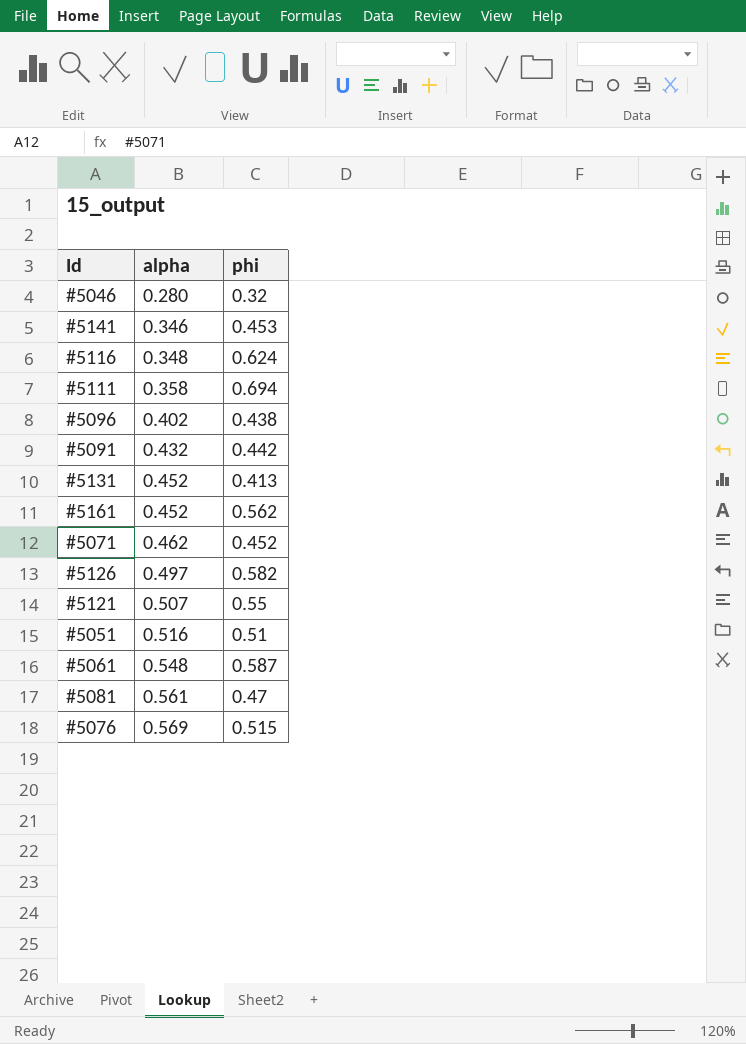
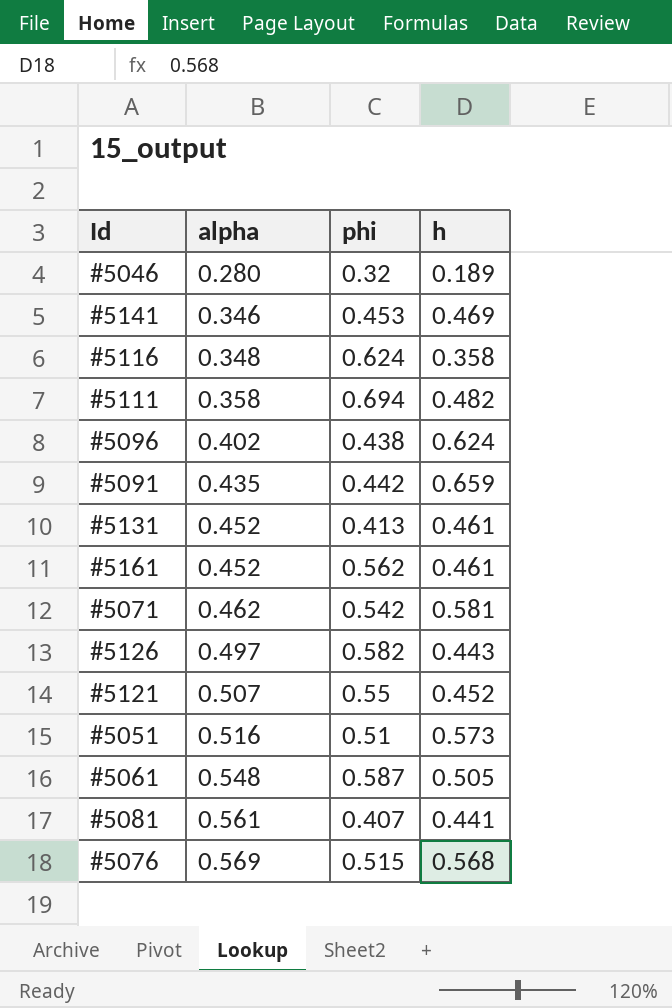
column h | position: none -> 4
#5091 | alpha: 0.432 -> 0.435
#5071 | phi: 0.452 -> 0.542
#5081 | phi: 0.47 -> 0.407

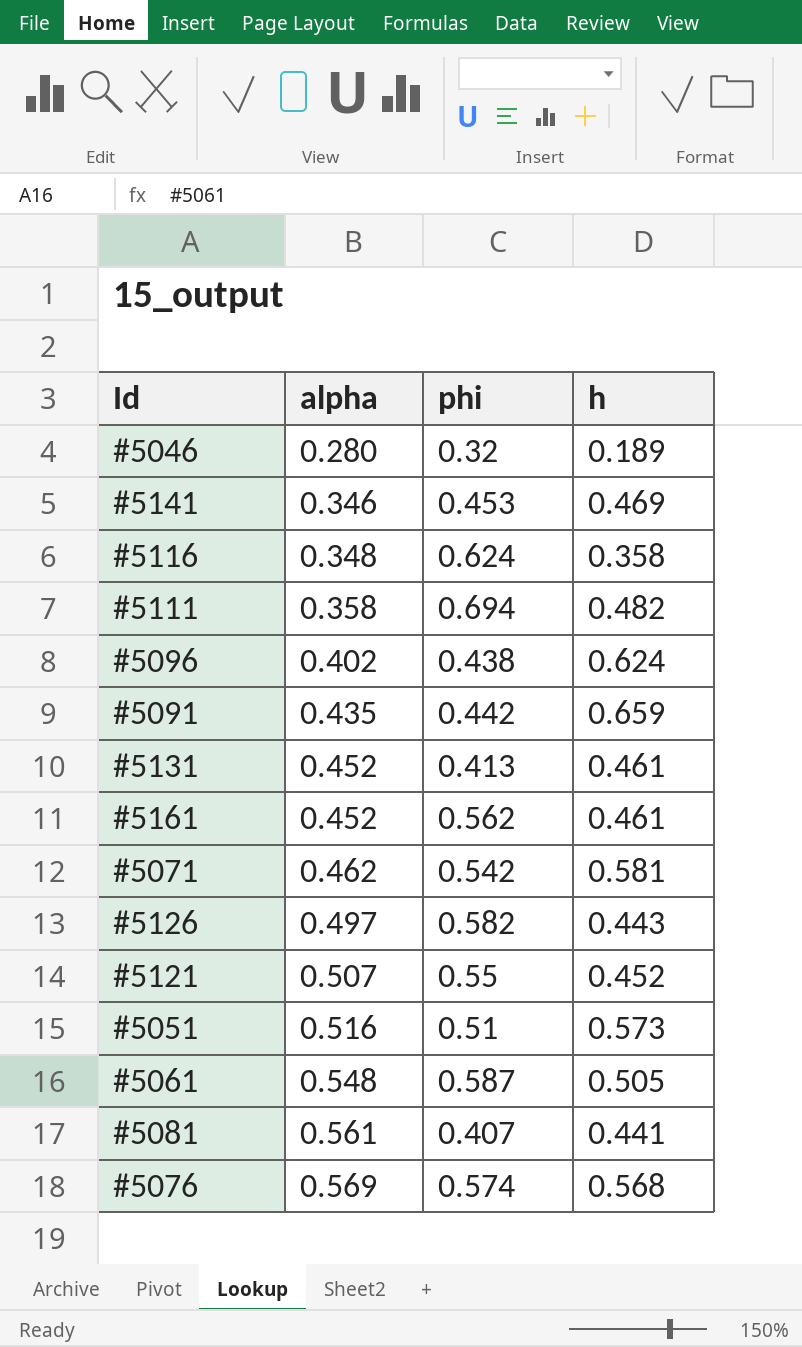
#5076 | phi: 0.515 -> 0.574

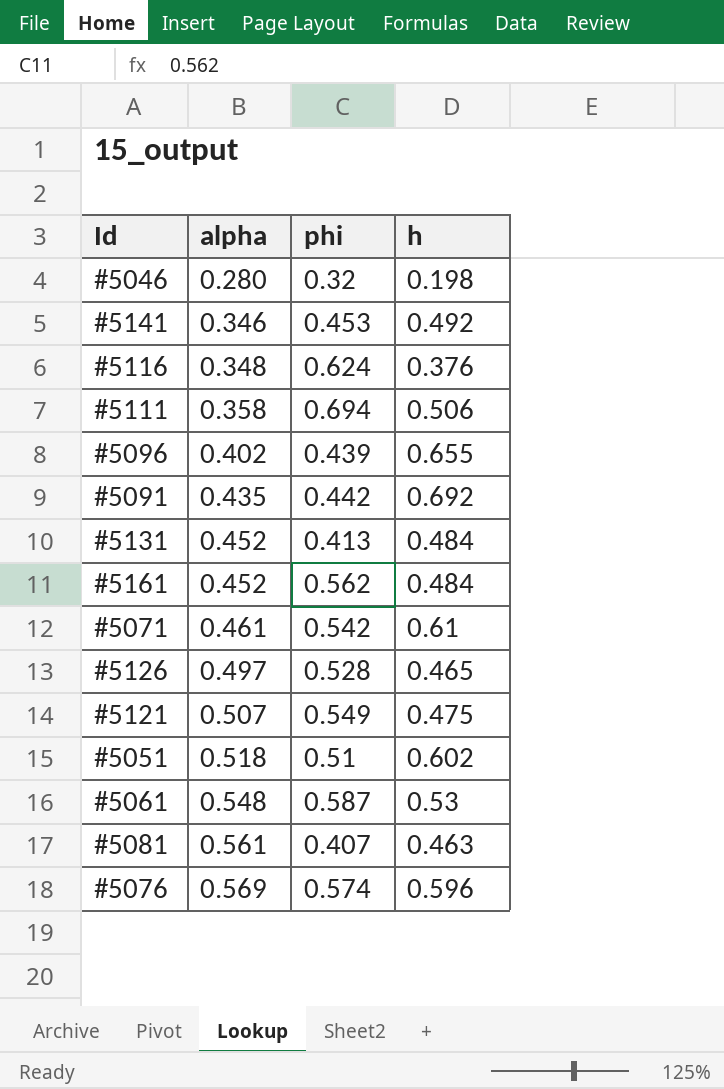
#5046 | h: 0.189 -> 0.198
#5141 | h: 0.469 -> 0.492
#5116 | h: 0.358 -> 0.376
#5111 | h: 0.482 -> 0.506
#5096 | phi: 0.438 -> 0.439
#5096 | h: 0.624 -> 0.655
#5091 | h: 0.659 -> 0.692
#5131 | h: 0.461 -> 0.484
#5161 | h: 0.461 -> 0.484
#5071 | alpha: 0.462 -> 0.461
#5071 | h: 0.581 -> 0.61
#5126 | phi: 0.582 -> 0.528
#5126 | h: 0.443 -> 0.465
#5121 | phi: 0.55 -> 0.549
#5121 | h: 0.452 -> 0.475
#5051 | alpha: 0.516 -> 0.518
#5051 | h: 0.573 -> 0.602
#5061 | h: 0.505 -> 0.53
#5081 | h: 0.441 -> 0.463
#5076 | h: 0.568 -> 0.596

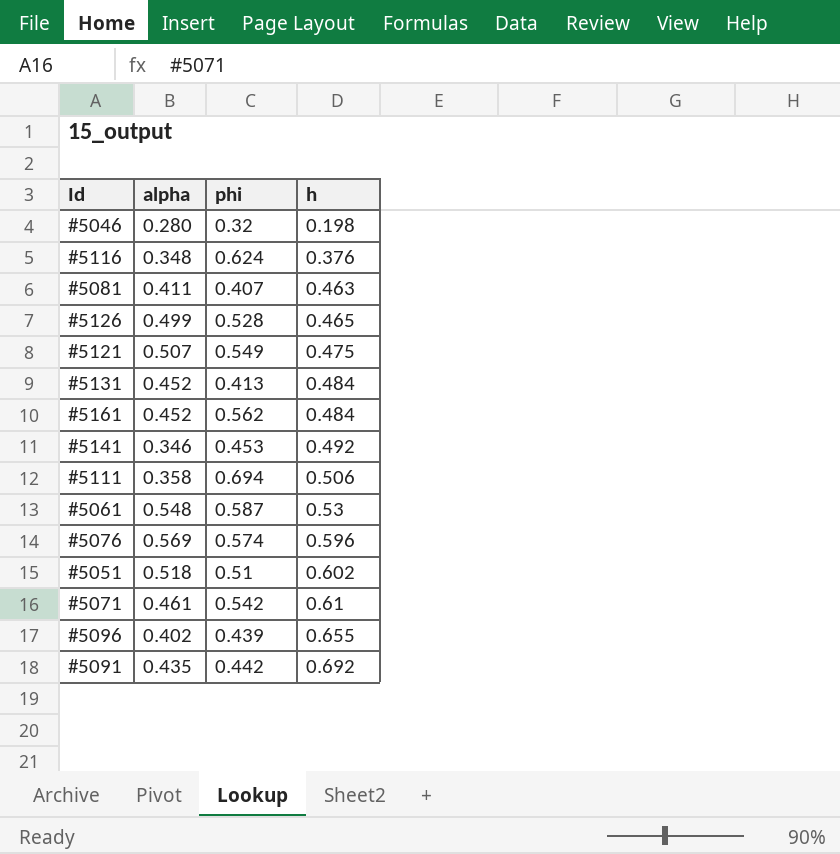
row order: alpha ascending -> h ascending
#5081 | alpha: 0.561 -> 0.411
#5126 | alpha: 0.497 -> 0.499

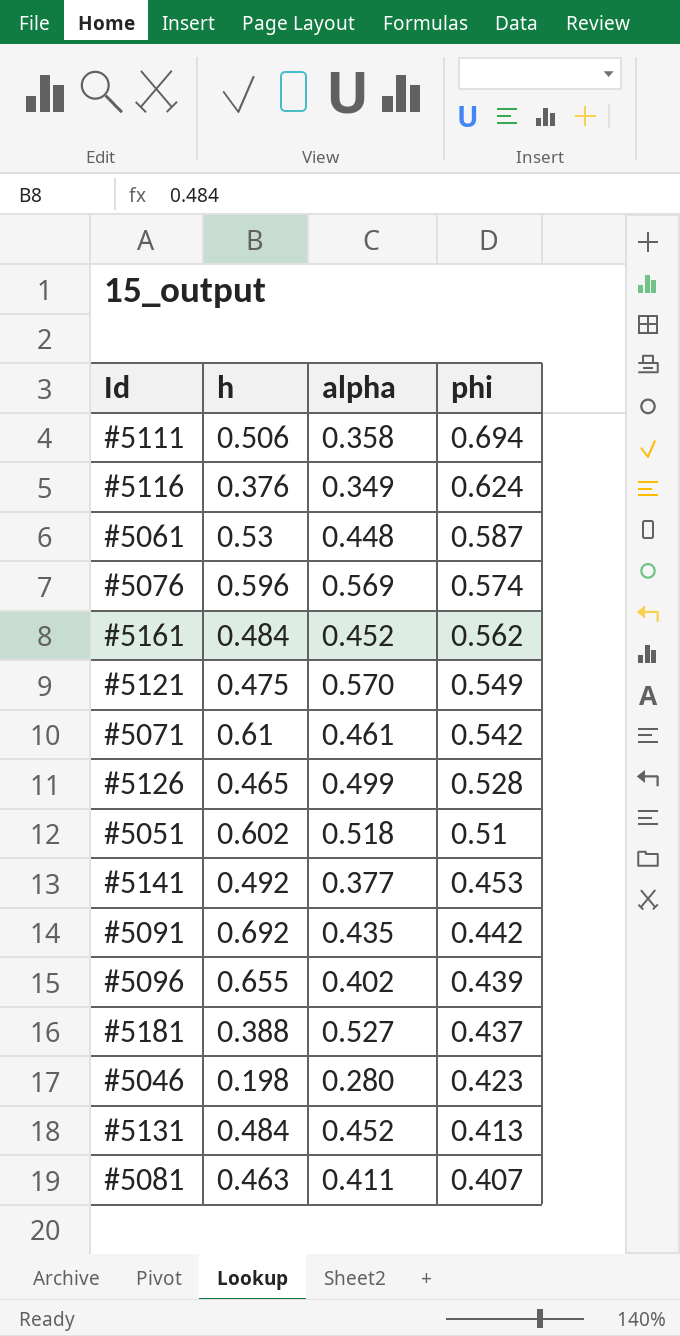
row order: h ascending -> phi descending
column h | position: 4 -> 2
#5116 | alpha: 0.348 -> 0.349
#5061 | alpha: 0.548 -> 0.448
#5121 | alpha: 0.507 -> 0.570
#5141 | alpha: 0.346 -> 0.377
row #5181: none -> 0.388 | 0.527 | 0.437
#5046 | phi: 0.32 -> 0.423

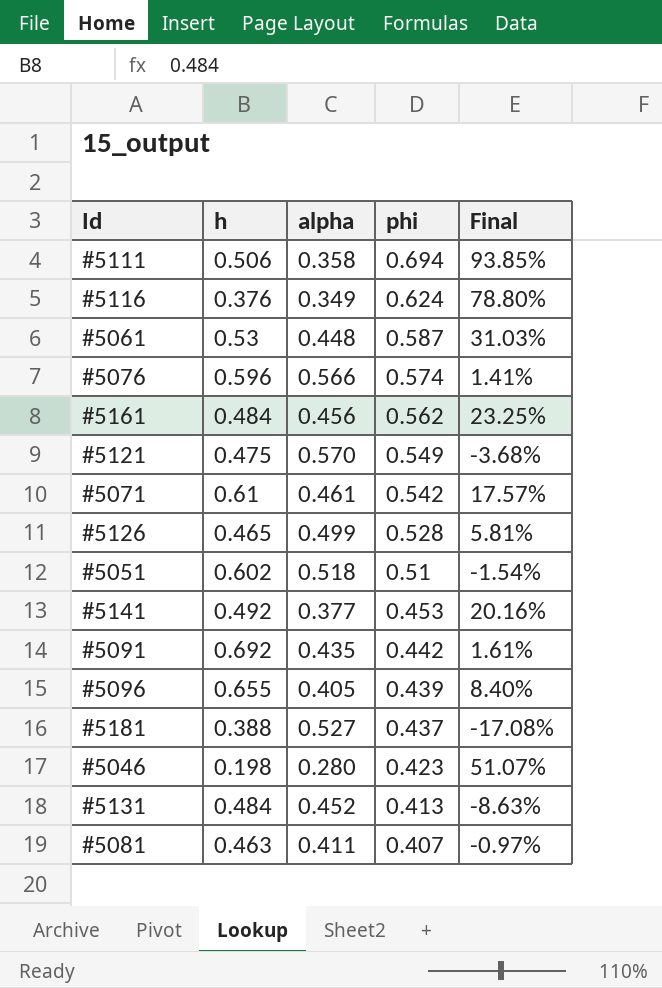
column Final | formula: none -> ([phi] - [alpha]) / [alpha]
#5076 | alpha: 0.569 -> 0.566
#5161 | alpha: 0.452 -> 0.456
#5096 | alpha: 0.402 -> 0.405

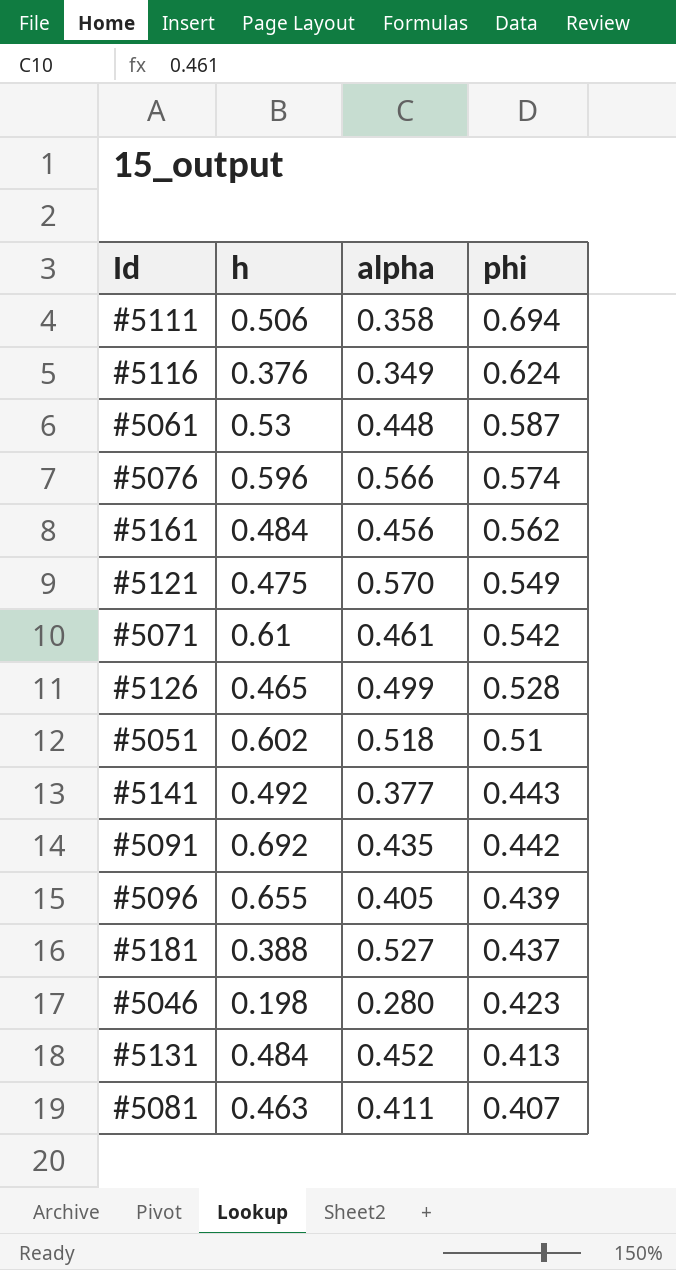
column Final | formula: ([phi] - [alpha]) / [alpha] -> none
#5141 | phi: 0.453 -> 0.443

